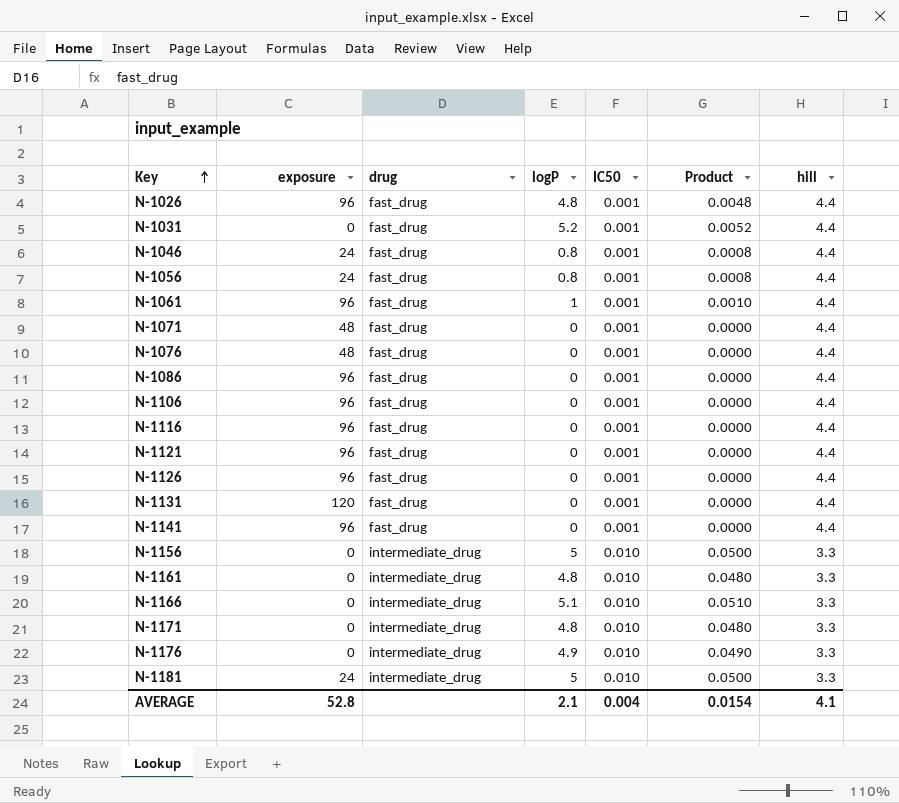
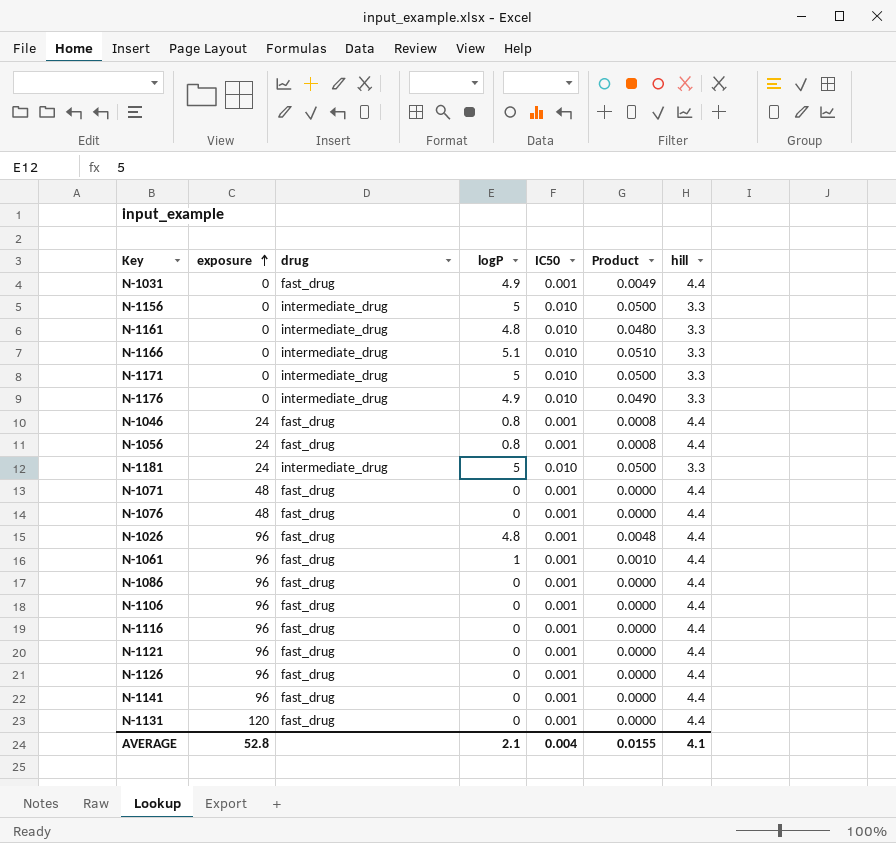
row order: Key ascending -> exposure ascending
N-1031 | logP: 5.2 -> 4.9
N-1031 | Product: 0.0052 -> 0.0049
N-1171 | logP: 4.8 -> 5
N-1171 | Product: 0.0480 -> 0.0500
AVERAGE | Product: 0.0154 -> 0.0155

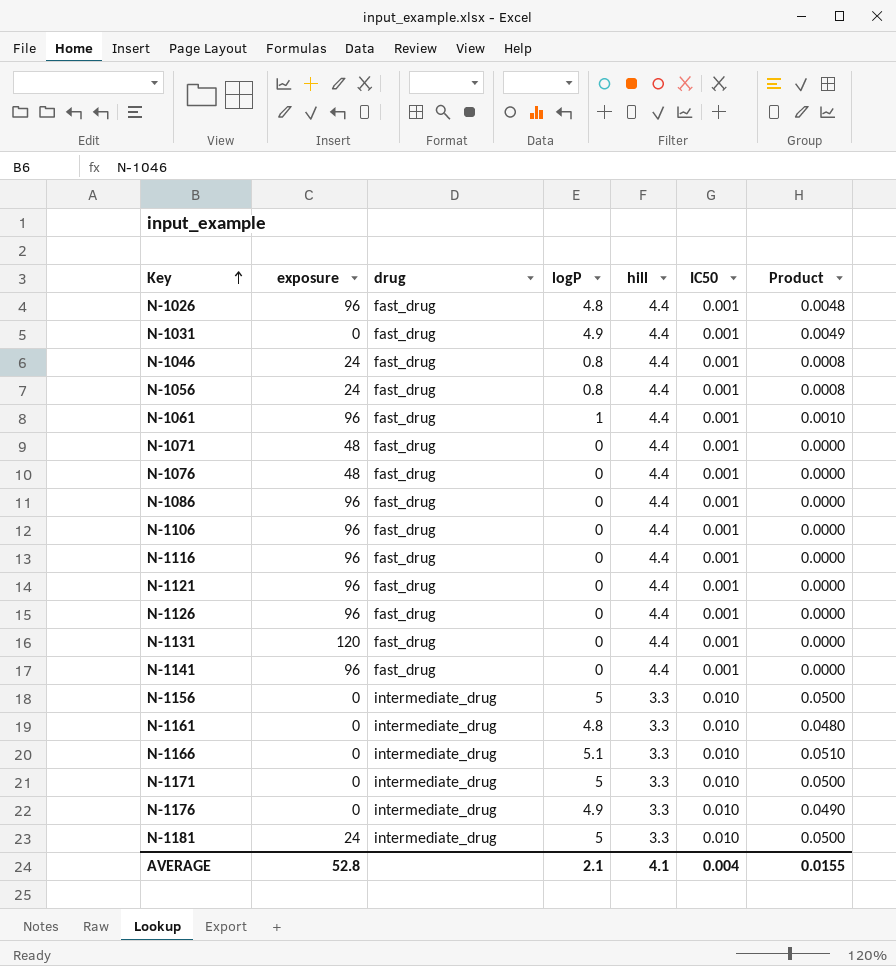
row order: exposure ascending -> Key ascending
column hill | position: 7 -> 5

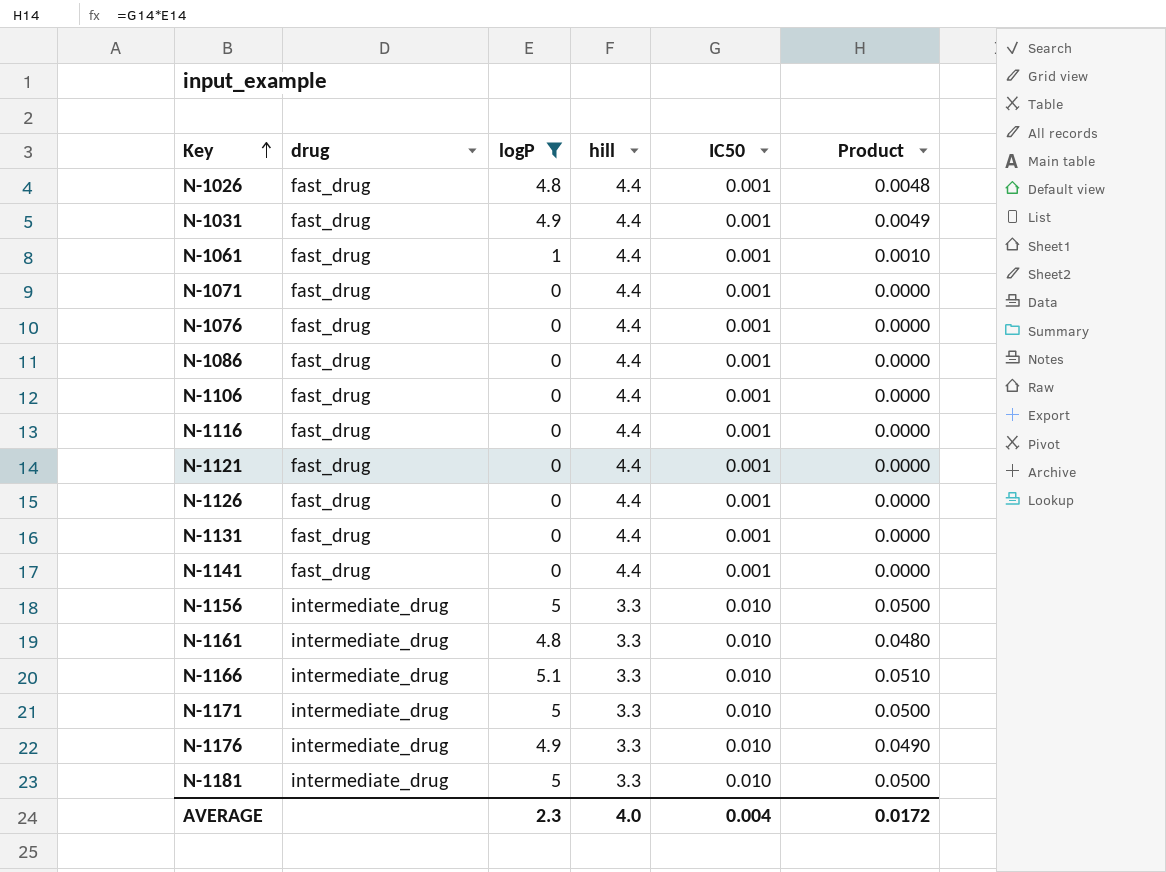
filter: none -> logP != 0.8
column exposure | position: 2 -> none
AVERAGE | logP: 2.1 -> 2.3
AVERAGE | hill: 4.1 -> 4.0
AVERAGE | Product: 0.0155 -> 0.0172

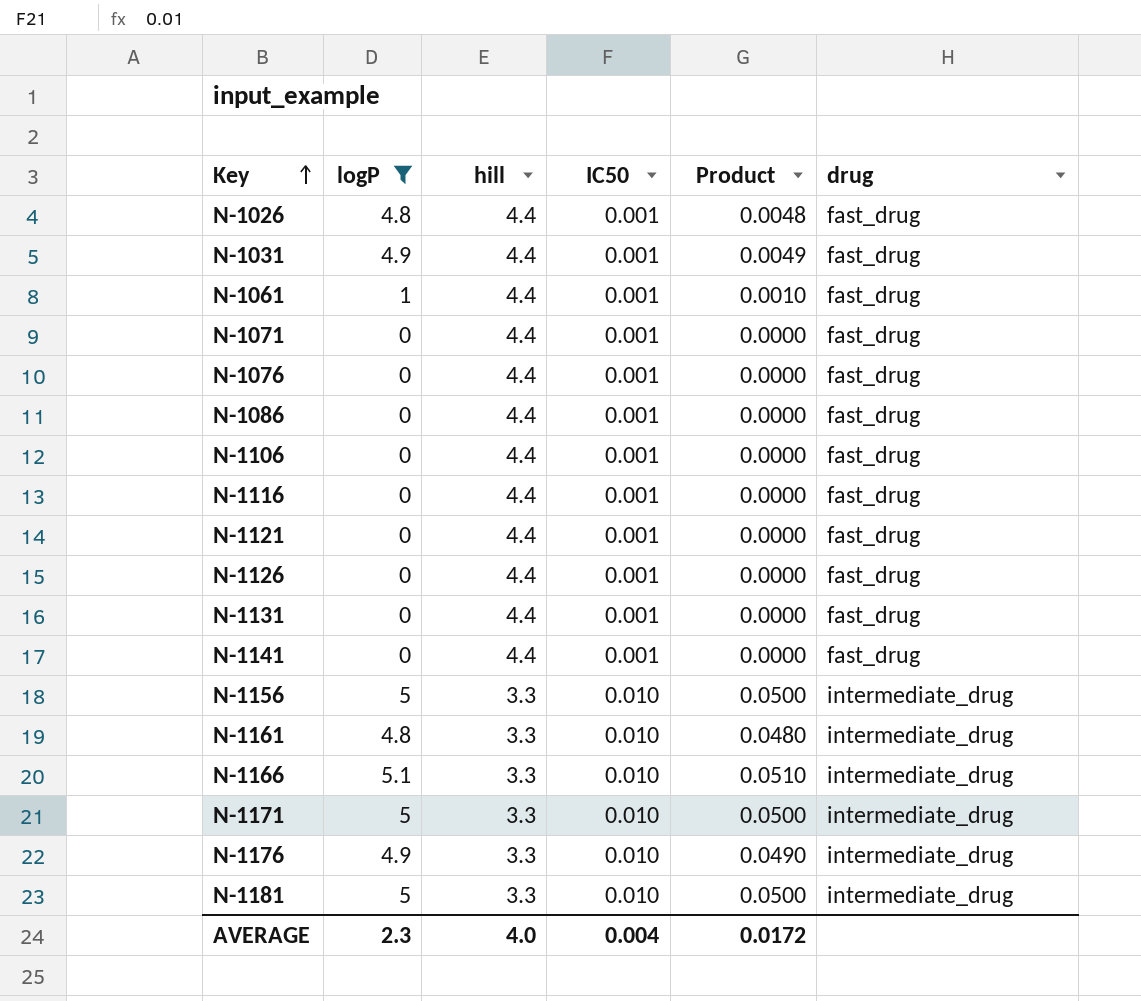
column drug | position: 2 -> 6

